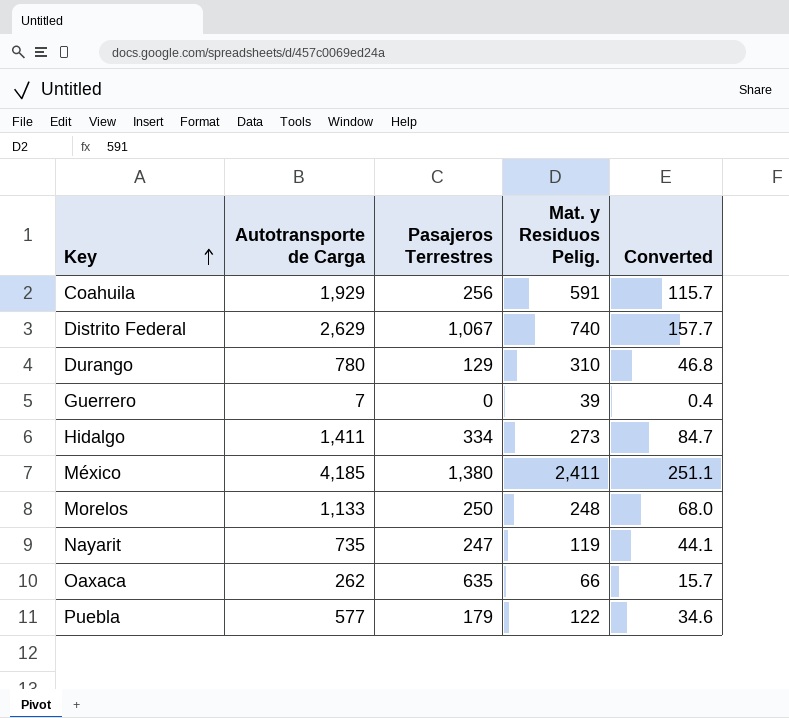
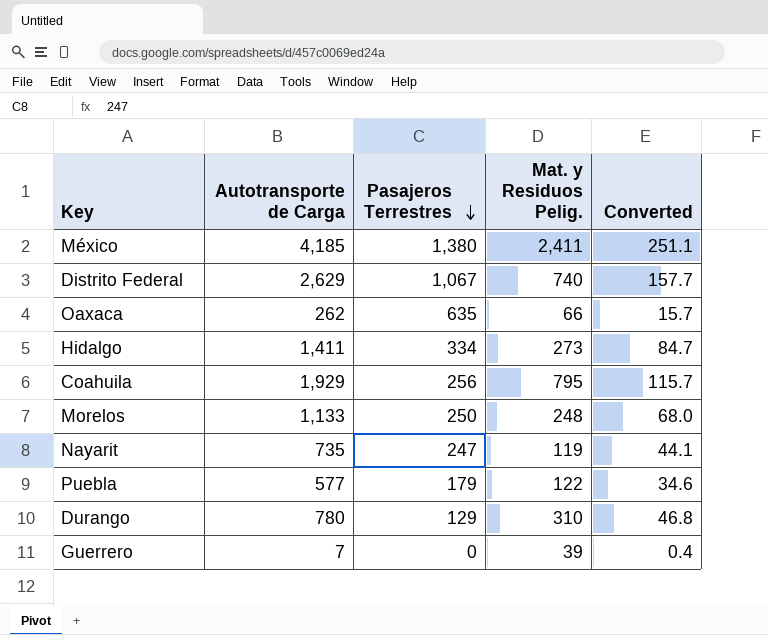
row order: Key ascending -> Pasajeros Terrestres descending
Coahuila | Mat. y Residuos Pelig.: 591 -> 795

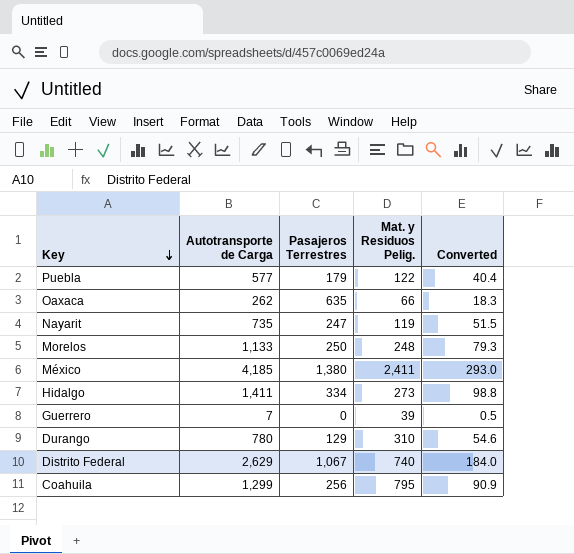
row order: Pasajeros Terrestres descending -> Key descending
column Converted | formula: [Autotransporte de Carga] * 0.06 -> [Autotransporte de Carga] * 0.07
Coahuila | Autotransporte de Carga: 1,929 -> 1,299

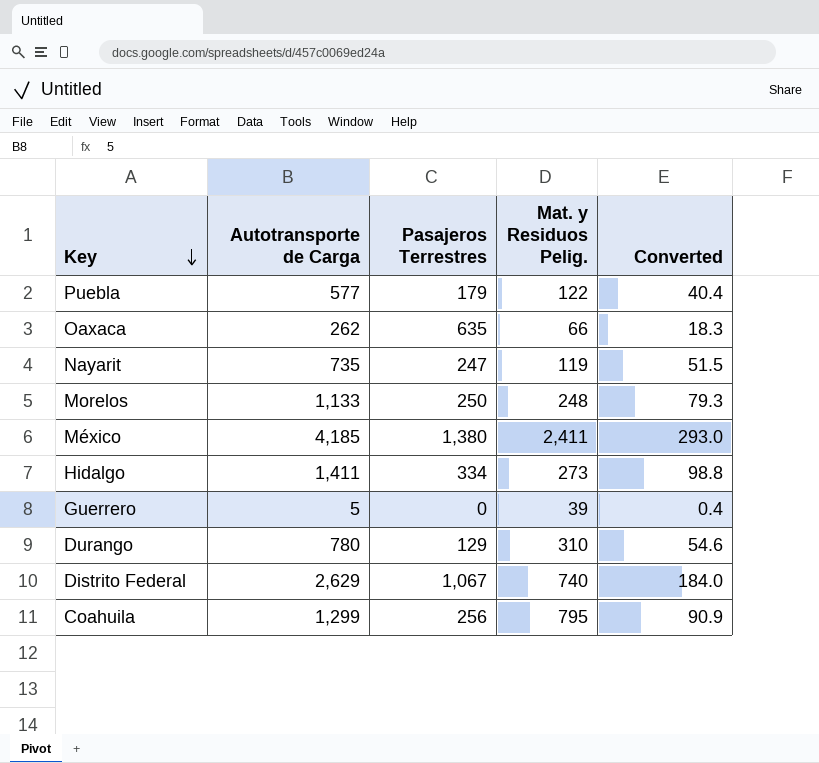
Guerrero | Autotransporte de Carga: 7 -> 5
Guerrero | Converted: 0.5 -> 0.4

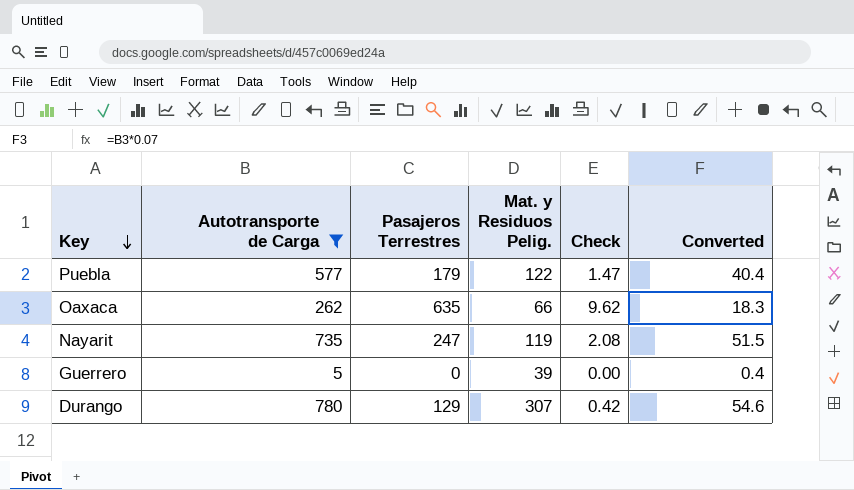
filter: none -> Autotransporte de Carga <= 780
column Check | formula: none -> [Pasajeros Terrestres] / [Mat. y Residuos Pelig.]
Durango | Mat. y Residuos Pelig.: 310 -> 307

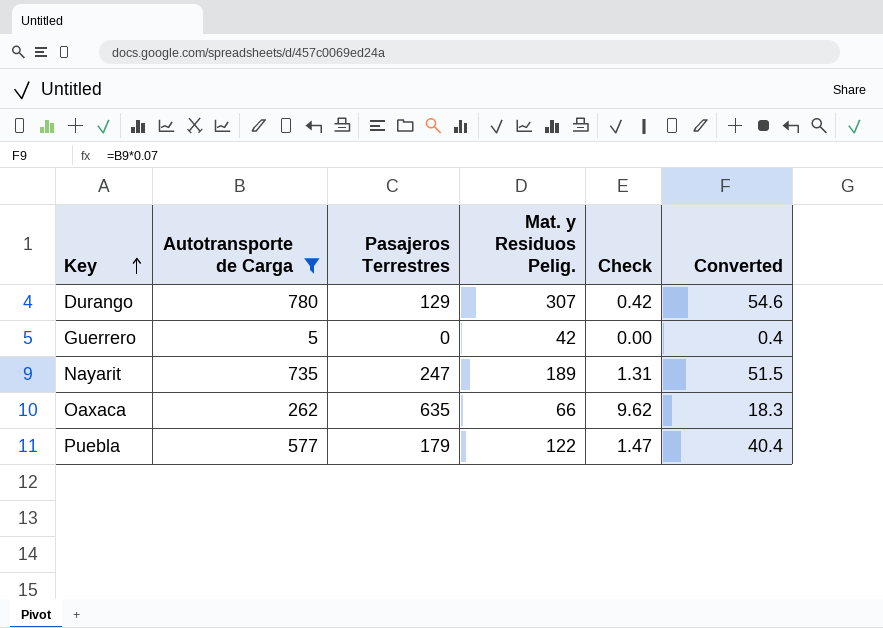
row order: Key descending -> Key ascending
Guerrero | Mat. y Residuos Pelig.: 39 -> 42
Nayarit | Mat. y Residuos Pelig.: 119 -> 189
Nayarit | Check: 2.08 -> 1.31

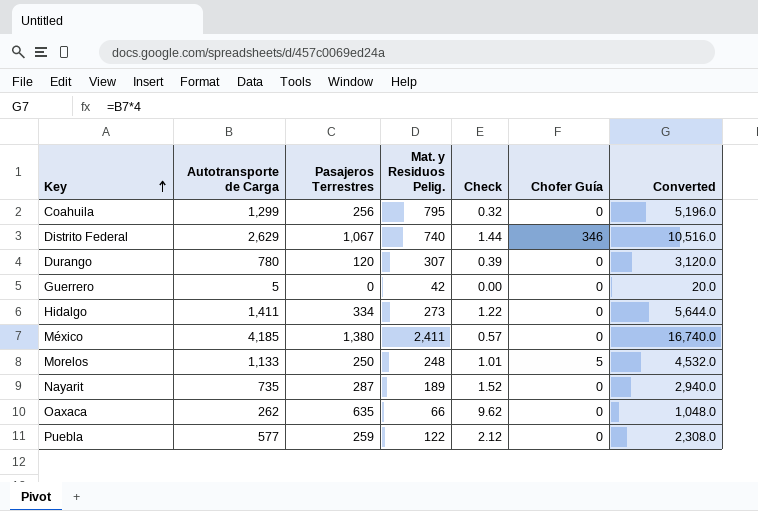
filter: Autotransporte de Carga <= 780 -> none
column Chofer Guía | position: none -> 6
column Converted | formula: [Autotransporte de Carga] * 0.07 -> [Autotransporte de Carga] * 4
Durango | Pasajeros Terrestres: 129 -> 120
Durango | Check: 0.42 -> 0.39
Nayarit | Pasajeros Terrestres: 247 -> 287
Nayarit | Check: 1.31 -> 1.52
Puebla | Pasajeros Terrestres: 179 -> 259
Puebla | Check: 1.47 -> 2.12

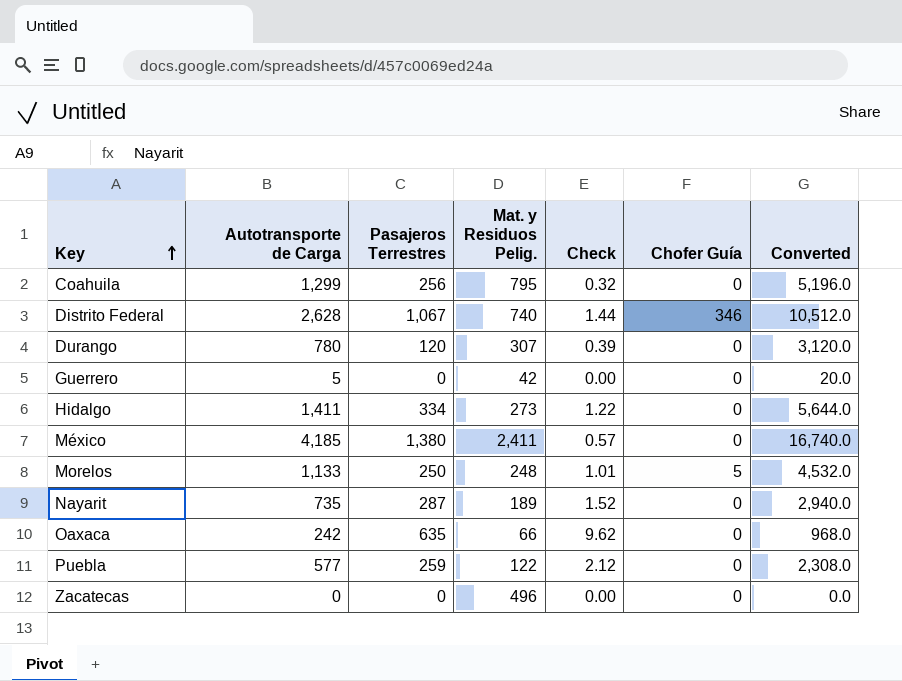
Distrito Federal | Autotransporte de Carga: 2,629 -> 2,628
Distrito Federal | Converted: 10,516.0 -> 10,512.0
Oaxaca | Autotransporte de Carga: 262 -> 242
Oaxaca | Converted: 1,048.0 -> 968.0
row Zacatecas: none -> 0 | 0 | 496 | 0.00 | 0 | 0.0

